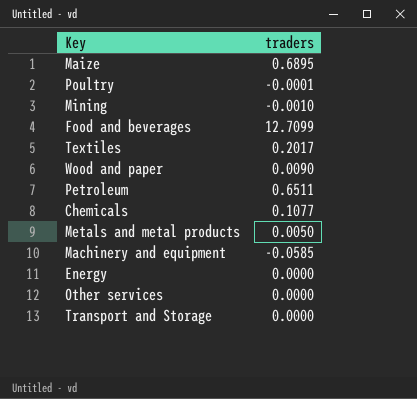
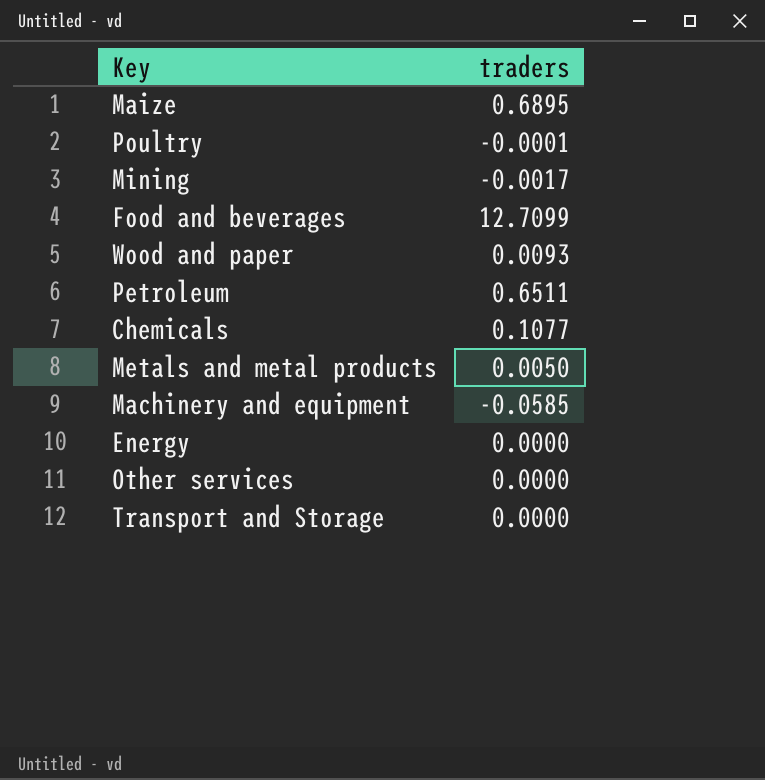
row Textiles: 0.2017 -> none
Mining | traders: -0.0010 -> -0.0017
Wood and paper | traders: 0.0090 -> 0.0093

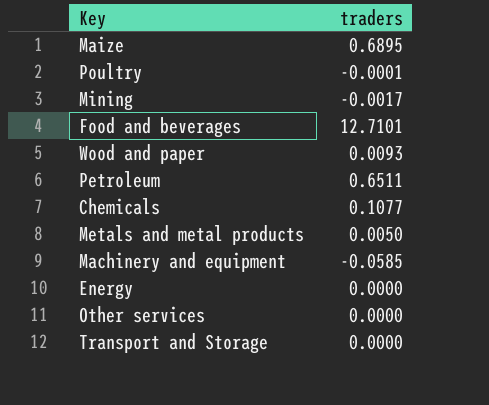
Food and beverages | traders: 12.7099 -> 12.7101

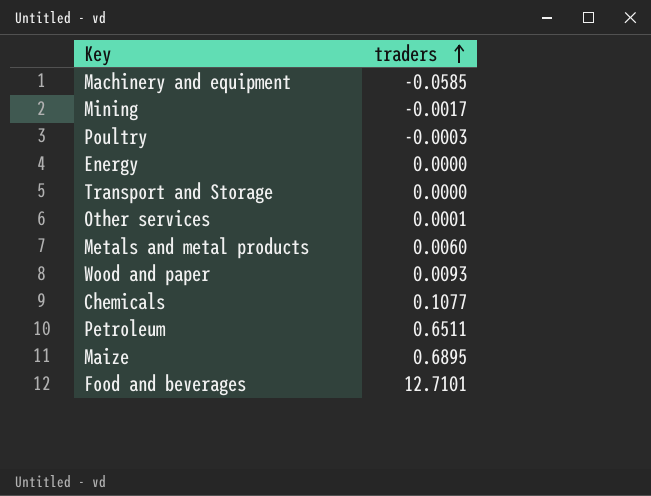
row order: none -> traders ascending
Poultry | traders: -0.0001 -> -0.0003
Other services | traders: 0.0000 -> 0.0001
Metals and metal products | traders: 0.0050 -> 0.0060

